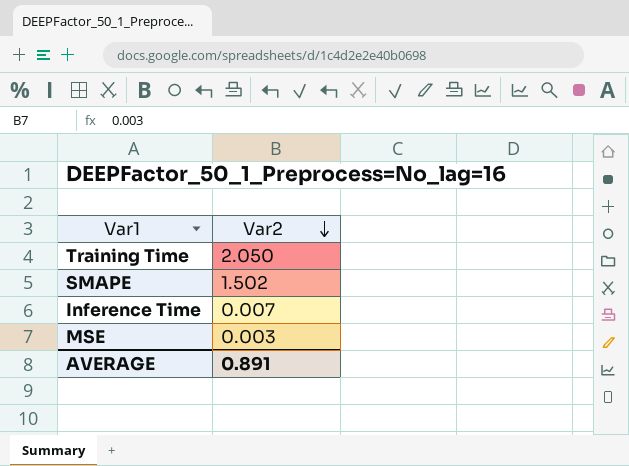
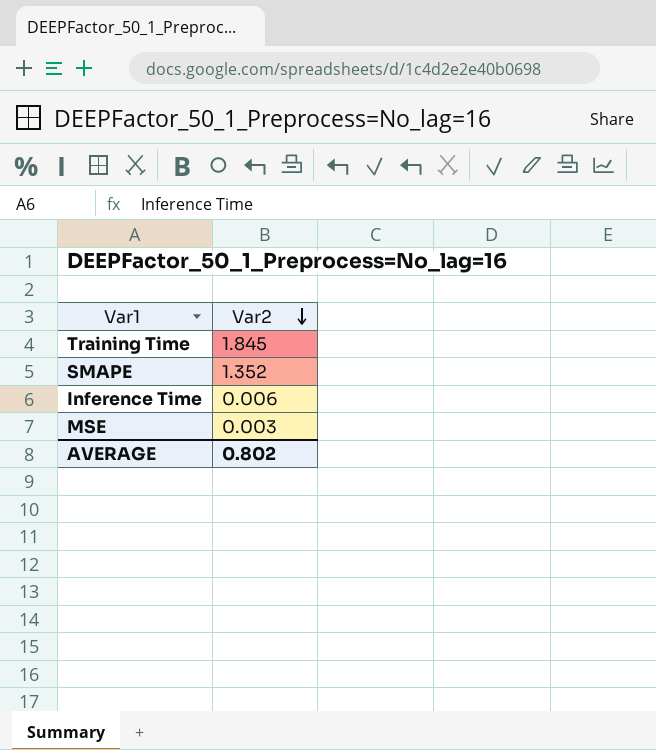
Training Time | Var2: 2.050 -> 1.845
SMAPE | Var2: 1.502 -> 1.352
Inference Time | Var2: 0.007 -> 0.006
AVERAGE | Var2: 0.891 -> 0.802

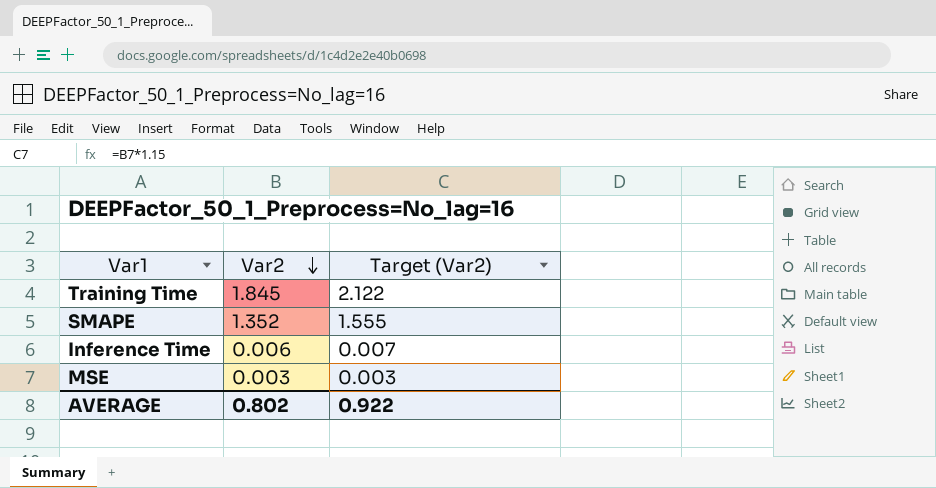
column Target (Var2) | formula: none -> [Var2] * 1.15

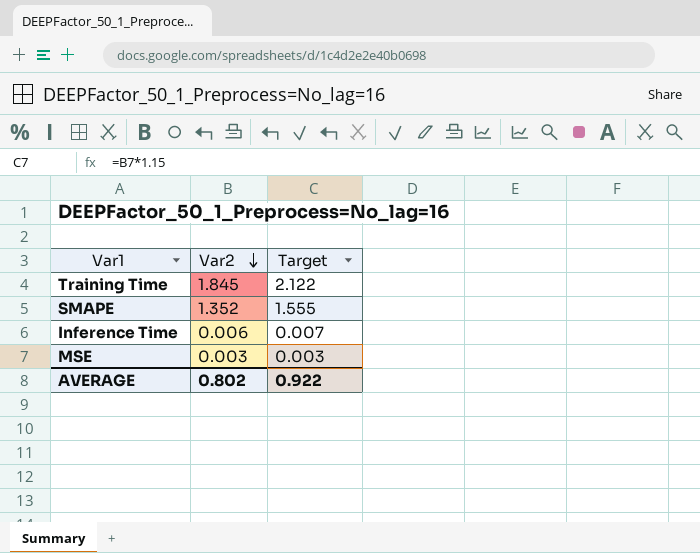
column name: Target (Var2) -> Target

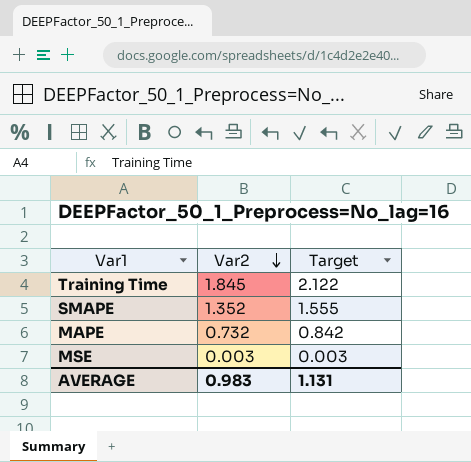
row Inference Time: 0.006 | 0.007 -> none
row MAPE: none -> 0.732 | 0.842
AVERAGE | Var2: 0.802 -> 0.983
AVERAGE | Target: 0.922 -> 1.131

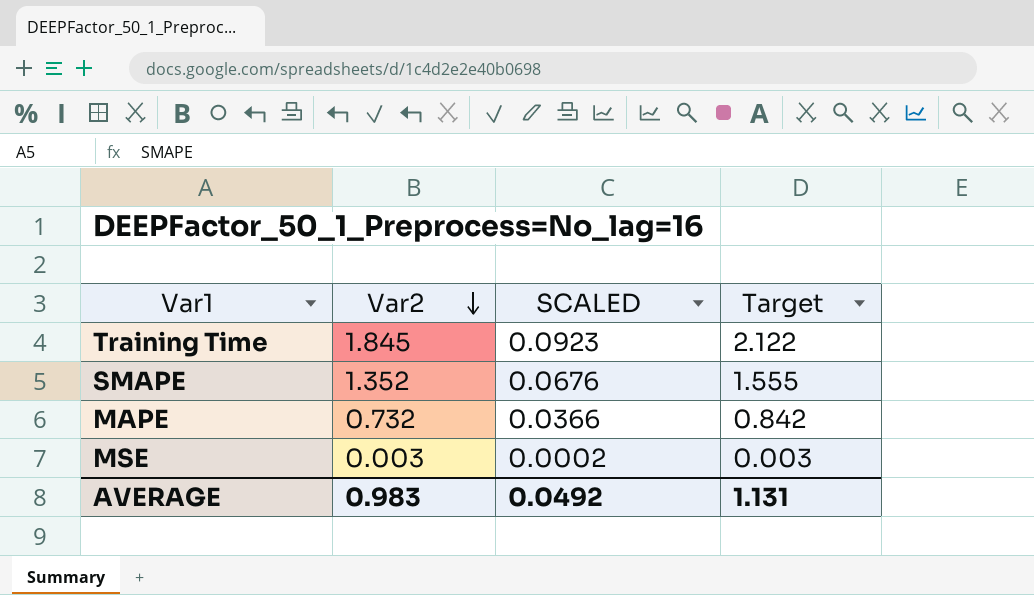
column SCALED | formula: none -> [Var2] * 0.05

